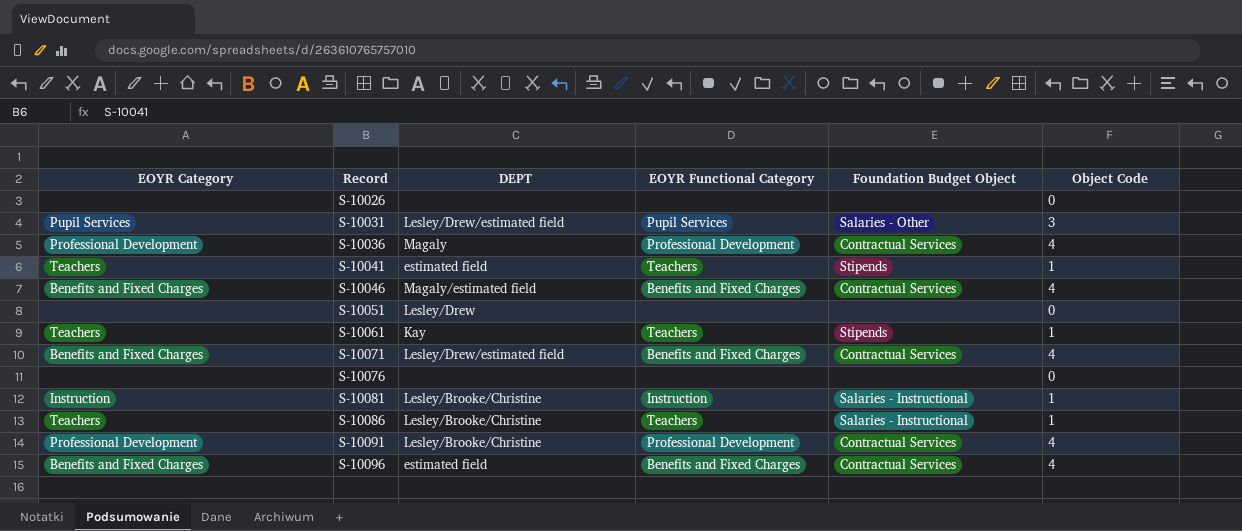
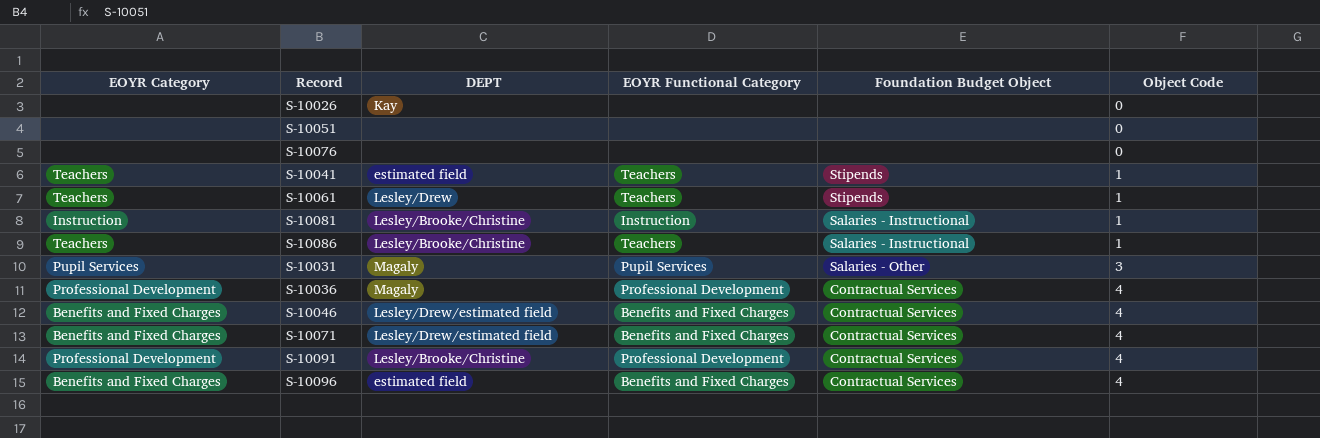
row order: Record ascending -> Object Code ascending
S-10026 | DEPT: none -> Kay
S-10051 | DEPT: Lesley/Drew -> none
S-10061 | DEPT: Kay -> Lesley/Drew
S-10031 | DEPT: Lesley/Drew/estimated field -> Magaly
S-10046 | DEPT: Magaly/estimated field -> Lesley/Drew/estimated field

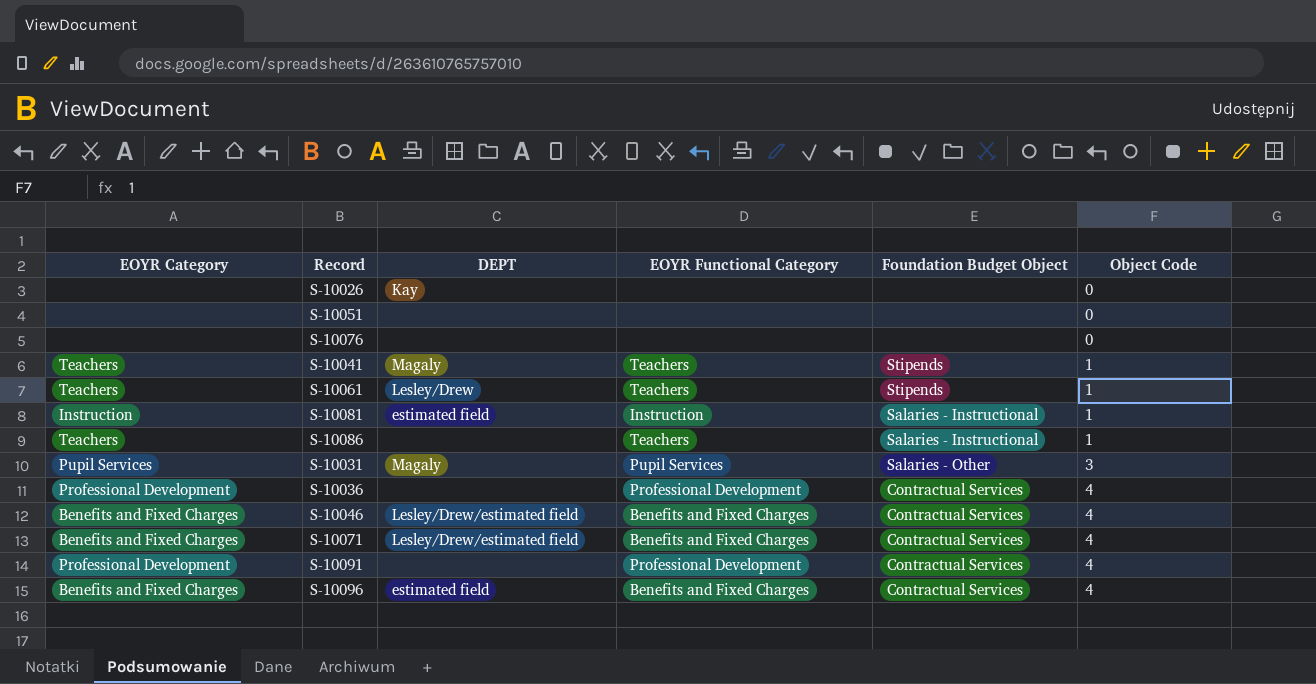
S-10041 | DEPT: estimated field -> Magaly
S-10081 | DEPT: Lesley/Brooke/Christine -> estimated field
S-10086 | DEPT: Lesley/Brooke/Christine -> none
S-10036 | DEPT: Magaly -> none
S-10091 | DEPT: Lesley/Brooke/Christine -> none

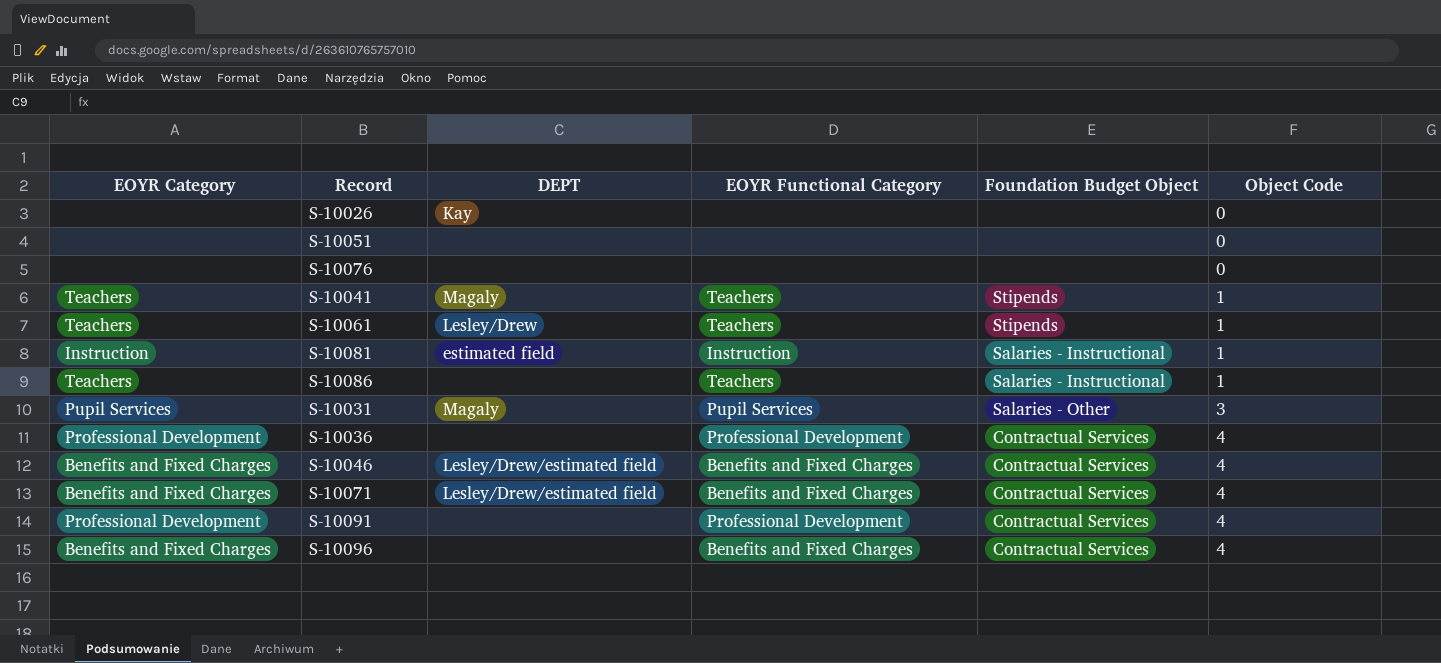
S-10096 | DEPT: estimated field -> none

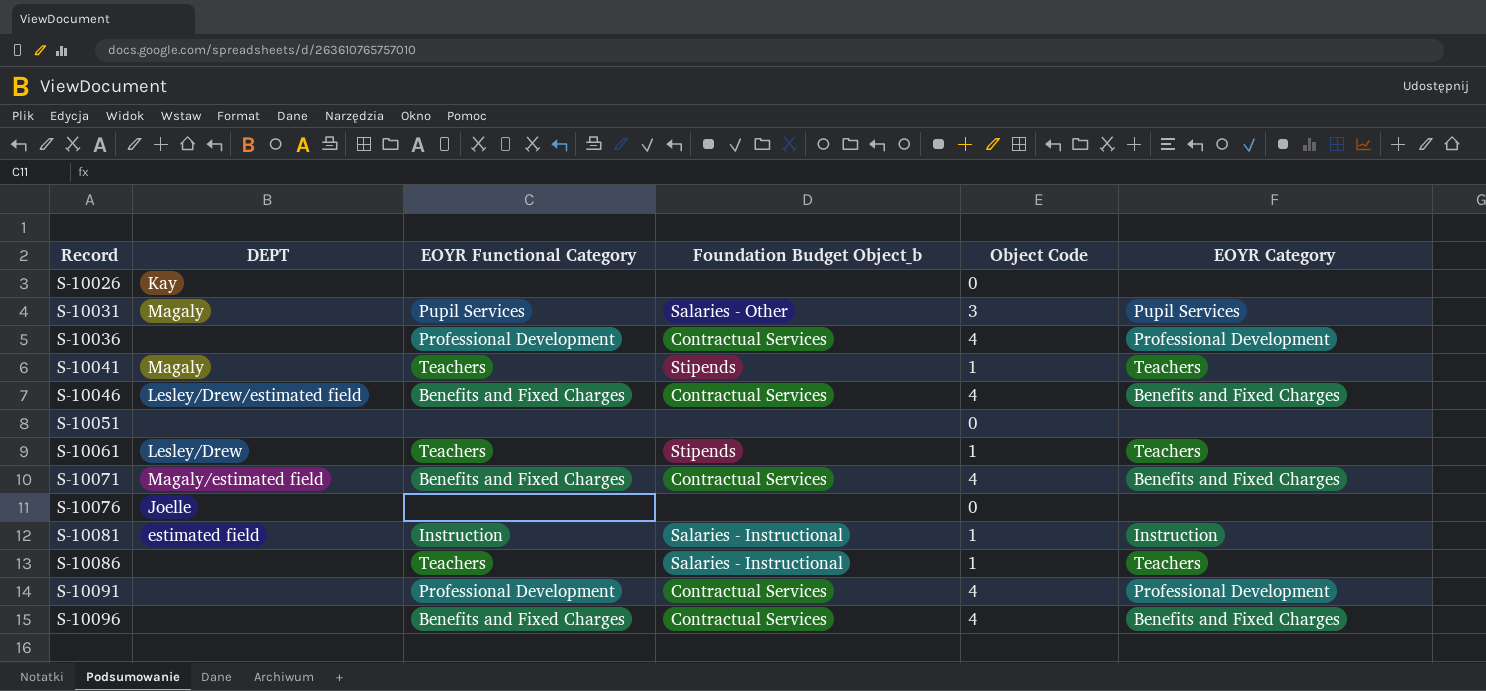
row order: Object Code ascending -> Record ascending
column name: Foundation Budget Object -> Foundation Budget Object_b
column EOYR Category | position: 1 -> 6
S-10071 | DEPT: Lesley/Drew/estimated field -> Magaly/estimated field
S-10076 | DEPT: none -> Joelle

